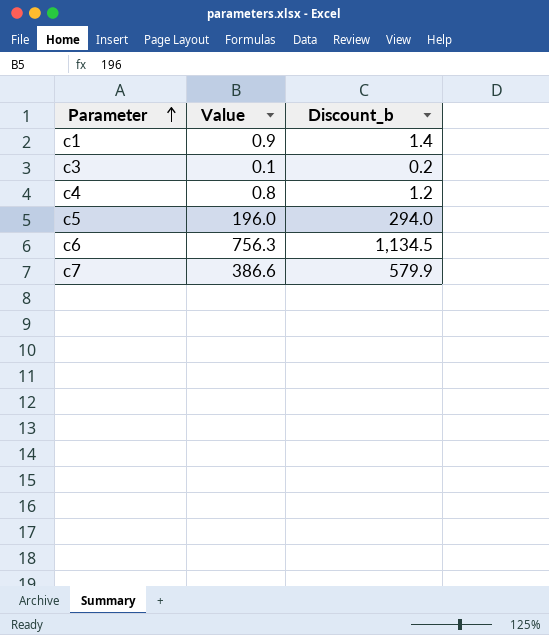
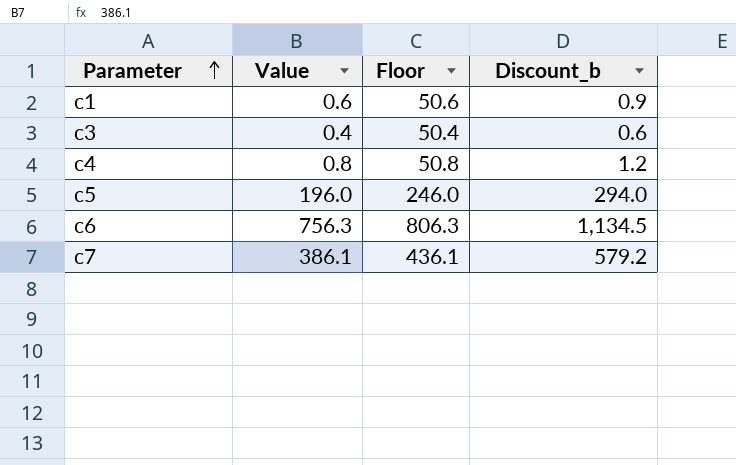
column Floor | formula: none -> [Value] + 50
c1 | Value: 0.9 -> 0.6
c1 | Discount_b: 1.4 -> 0.9
c3 | Value: 0.1 -> 0.4
c3 | Discount_b: 0.2 -> 0.6
c7 | Value: 386.6 -> 386.1
c7 | Discount_b: 579.9 -> 579.2

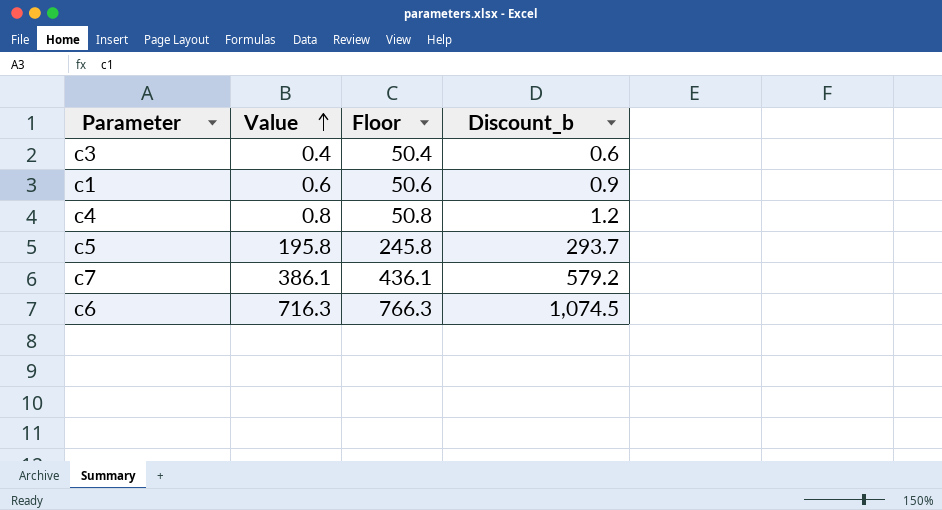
row order: Parameter ascending -> Value ascending
c5 | Value: 196.0 -> 195.8
c5 | Floor: 246.0 -> 245.8
c5 | Discount_b: 294.0 -> 293.7
c6 | Value: 756.3 -> 716.3
c6 | Floor: 806.3 -> 766.3
c6 | Discount_b: 1,134.5 -> 1,074.5

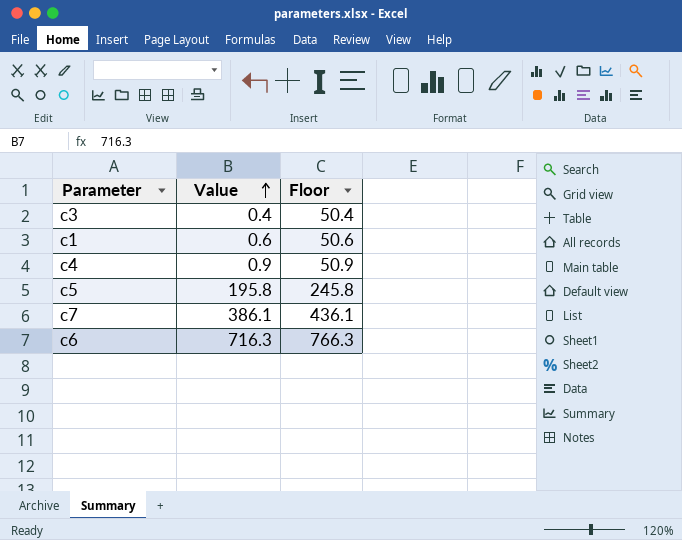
column Discount_b | formula: [Value] * 1.5 -> none
c4 | Value: 0.8 -> 0.9
c4 | Floor: 50.8 -> 50.9

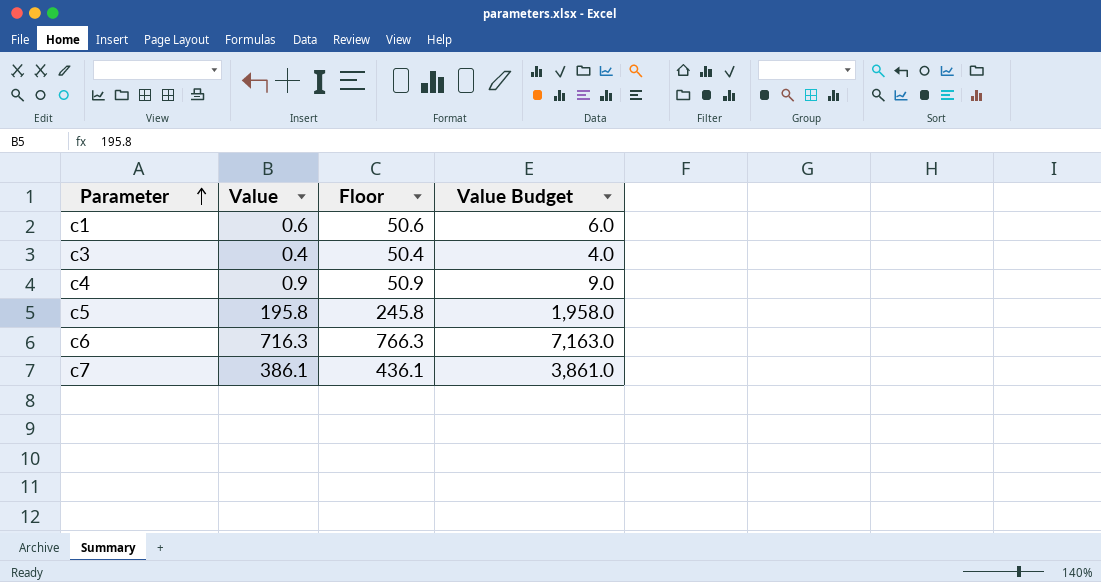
row order: Value ascending -> Parameter ascending
column Value Budget | formula: none -> [Value] * 10

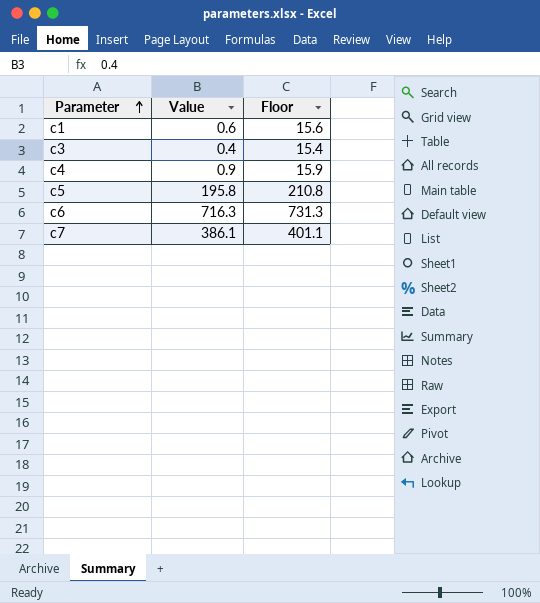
column Value Budget | formula: [Value] * 10 -> none
column Floor | formula: [Value] + 50 -> [Value] + 15

